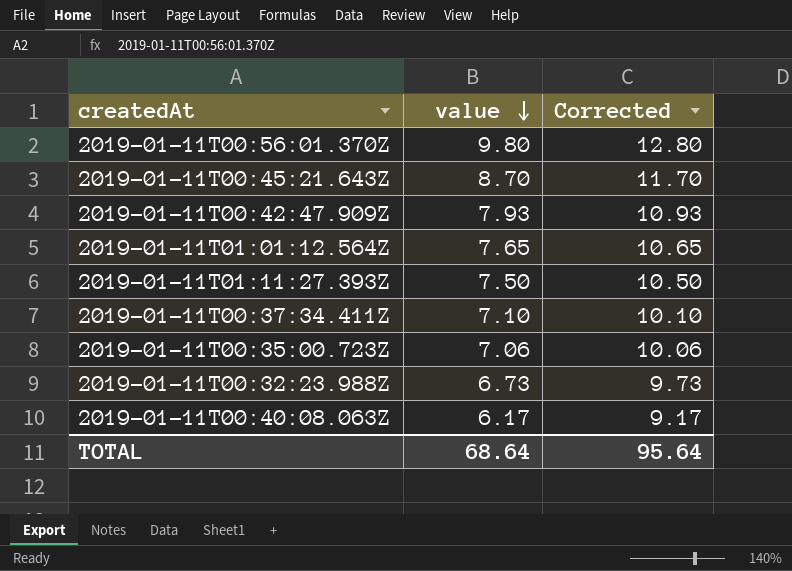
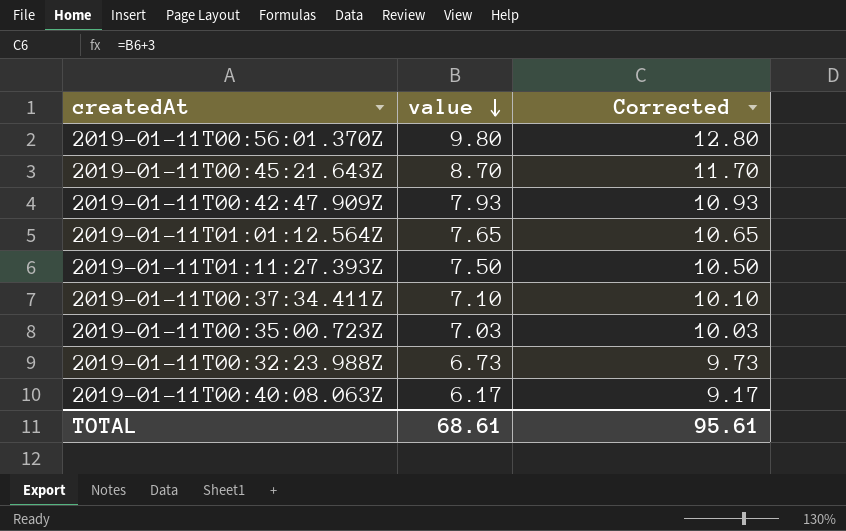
2019-01-11T00:35:00.723Z | value: 7.06 -> 7.03
2019-01-11T00:35:00.723Z | Corrected: 10.06 -> 10.03
TOTAL | value: 68.64 -> 68.61
TOTAL | Corrected: 95.64 -> 95.61

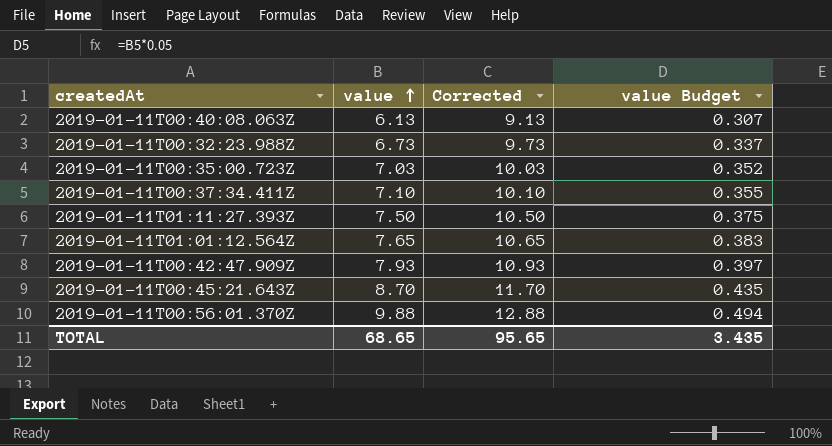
row order: value descending -> value ascending
column value Budget | formula: none -> [value] * 0.05
2019-01-11T00:40:08.063Z | value: 6.17 -> 6.13
2019-01-11T00:40:08.063Z | Corrected: 9.17 -> 9.13
2019-01-11T00:56:01.370Z | value: 9.80 -> 9.88
2019-01-11T00:56:01.370Z | Corrected: 12.80 -> 12.88
TOTAL | value: 68.61 -> 68.65
TOTAL | Corrected: 95.61 -> 95.65

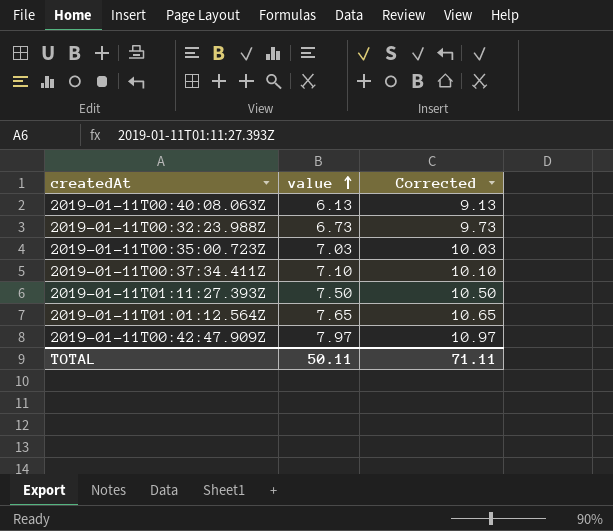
column value Budget | formula: [value] * 0.05 -> none
row 2019-01-11T00:45:21.643Z: 8.70 | 11.70 | 0.435 -> none
row 2019-01-11T00:56:01.370Z: 9.88 | 12.88 | 0.494 -> none
2019-01-11T00:42:47.909Z | value: 7.93 -> 7.97
2019-01-11T00:42:47.909Z | Corrected: 10.93 -> 10.97
TOTAL | value: 68.65 -> 50.11
TOTAL | Corrected: 95.65 -> 71.11

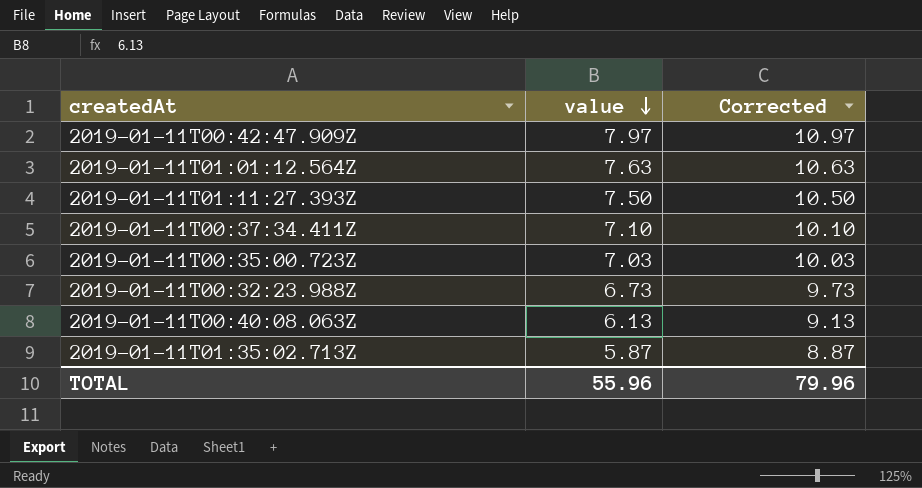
row order: value ascending -> value descending
2019-01-11T01:01:12.564Z | value: 7.65 -> 7.63
2019-01-11T01:01:12.564Z | Corrected: 10.65 -> 10.63
row 2019-01-11T01:35:02.713Z: none -> 5.87 | 8.87
TOTAL | value: 50.11 -> 55.96
TOTAL | Corrected: 71.11 -> 79.96

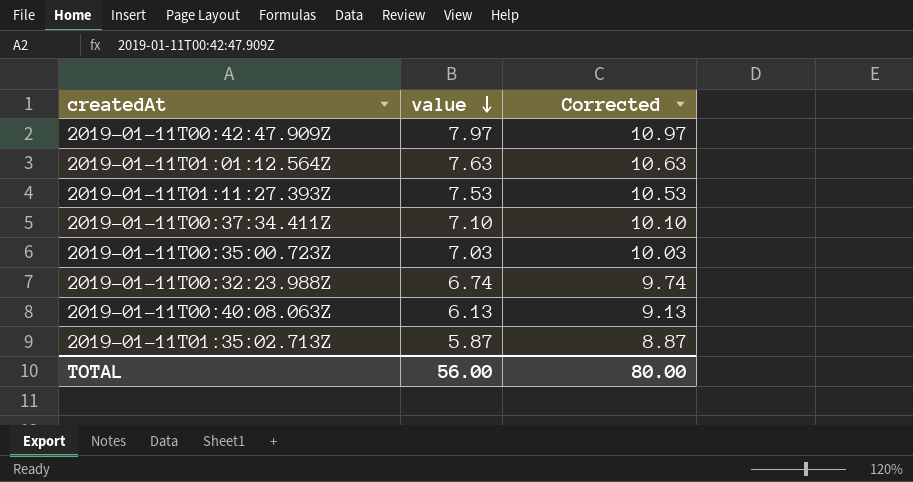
2019-01-11T01:11:27.393Z | value: 7.50 -> 7.53
2019-01-11T01:11:27.393Z | Corrected: 10.50 -> 10.53
2019-01-11T00:32:23.988Z | value: 6.73 -> 6.74
2019-01-11T00:32:23.988Z | Corrected: 9.73 -> 9.74
TOTAL | value: 55.96 -> 56.00
TOTAL | Corrected: 79.96 -> 80.00

